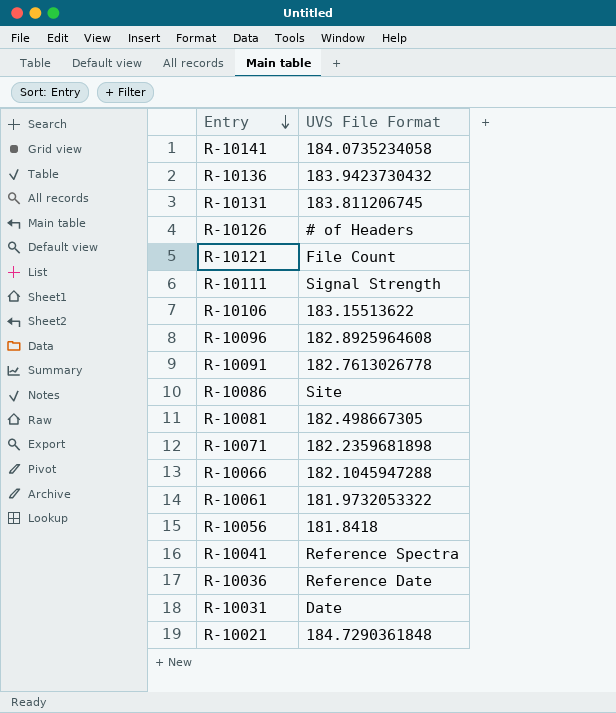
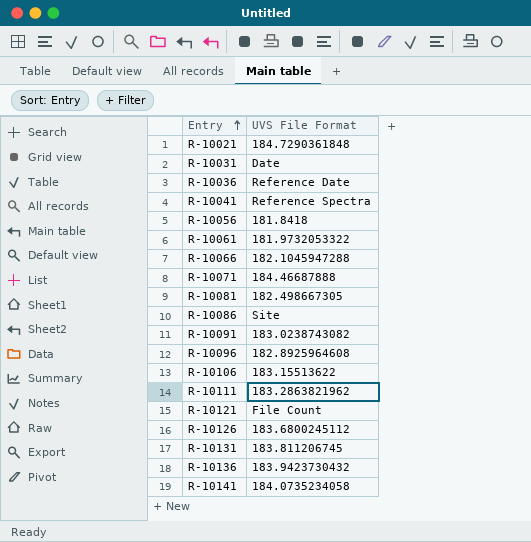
row order: Entry descending -> Entry ascending
R-10071 | UVS File Format: 182.2359681898 -> 184.46687888
R-10091 | UVS File Format: 182.7613026778 -> 183.0238743082
R-10111 | UVS File Format: Signal Strength -> 183.2863821962
R-10126 | UVS File Format: # of Headers -> 183.6800245112

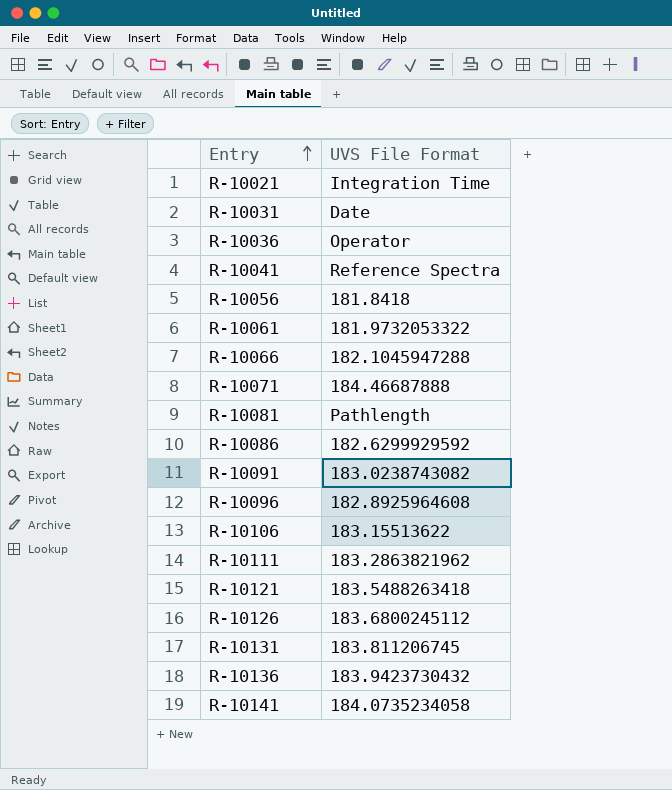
R-10021 | UVS File Format: 184.7290361848 -> Integration Time
R-10036 | UVS File Format: Reference Date -> Operator
R-10081 | UVS File Format: 182.498667305 -> Pathlength
R-10086 | UVS File Format: Site -> 182.6299929592
R-10121 | UVS File Format: File Count -> 183.5488263418

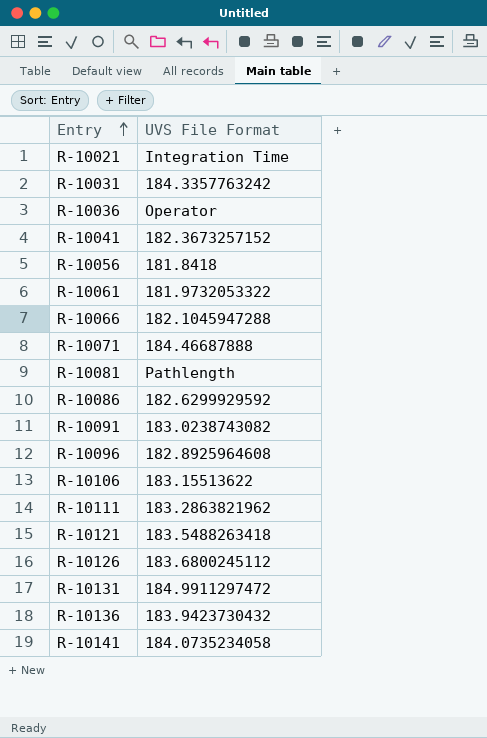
R-10031 | UVS File Format: Date -> 184.3357763242
R-10041 | UVS File Format: Reference Spectra -> 182.3673257152
R-10131 | UVS File Format: 183.811206745 -> 184.9911297472

